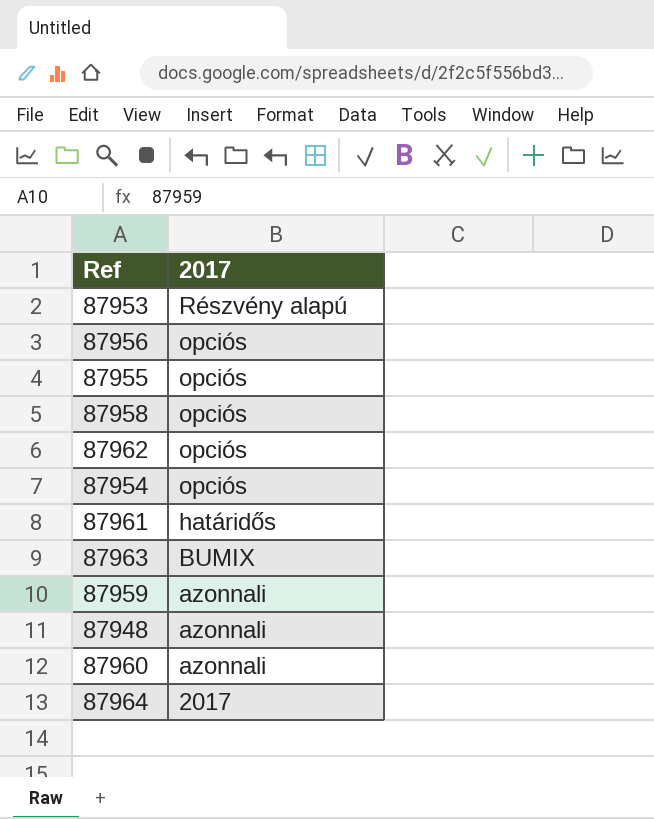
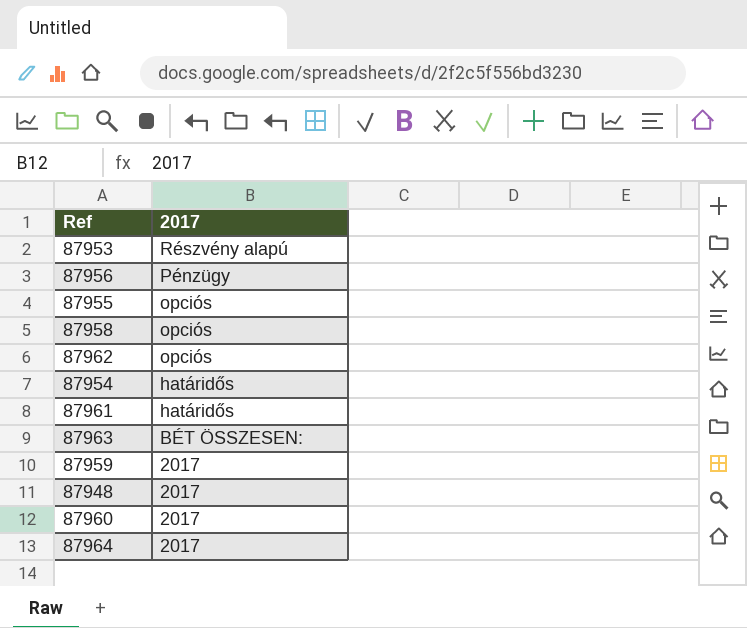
87956 | 2017: opciós -> Pénzügy
87954 | 2017: opciós -> határidős
87963 | 2017: BUMIX -> BÉT ÖSSZESEN:
87959 | 2017: azonnali -> 2017
87948 | 2017: azonnali -> 2017
87960 | 2017: azonnali -> 2017

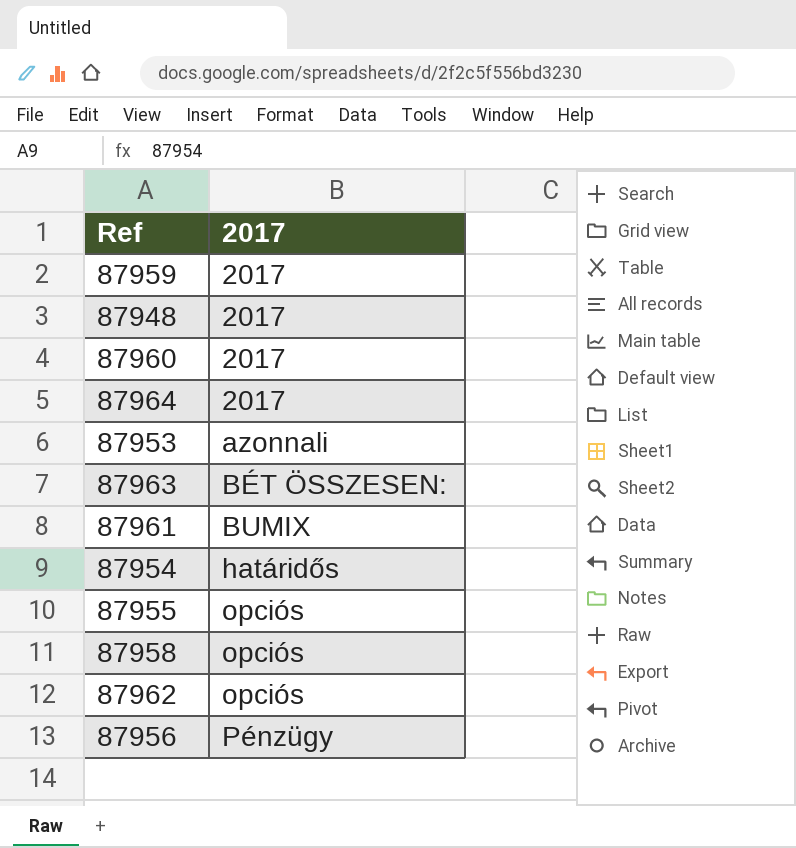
row order: 2017 descending -> 2017 ascending
87953 | 2017: Részvény alapú -> azonnali
87961 | 2017: határidős -> BUMIX

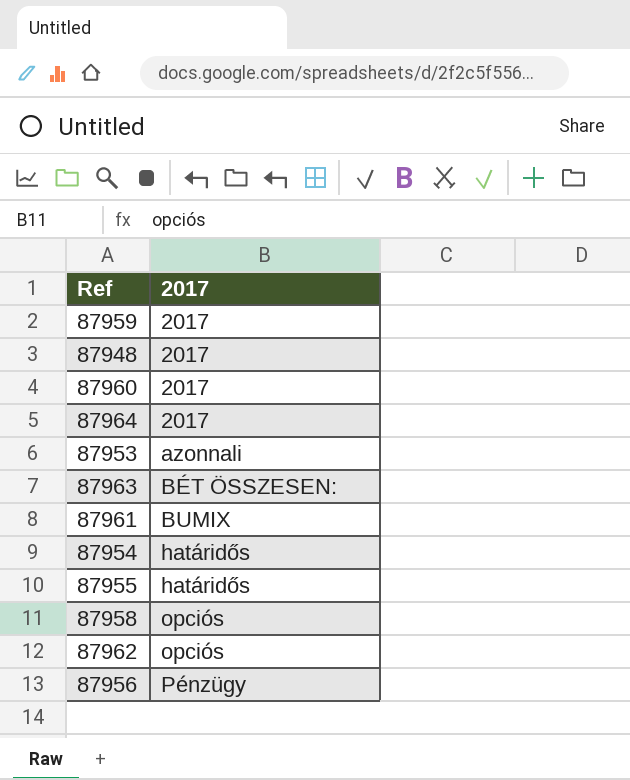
87955 | 2017: opciós -> határidős

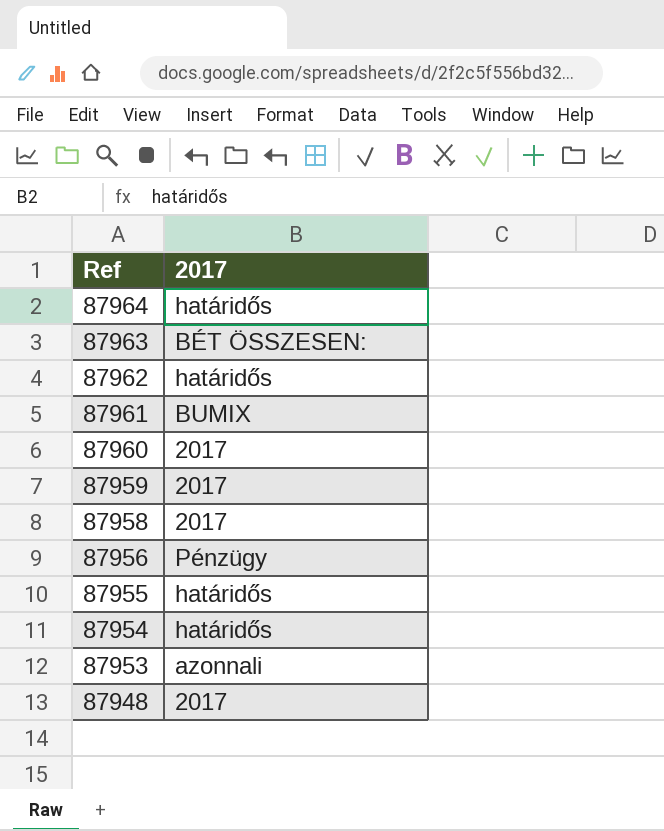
row order: 2017 ascending -> Ref descending
87964 | 2017: 2017 -> határidős
87962 | 2017: opciós -> határidős
87958 | 2017: opciós -> 2017

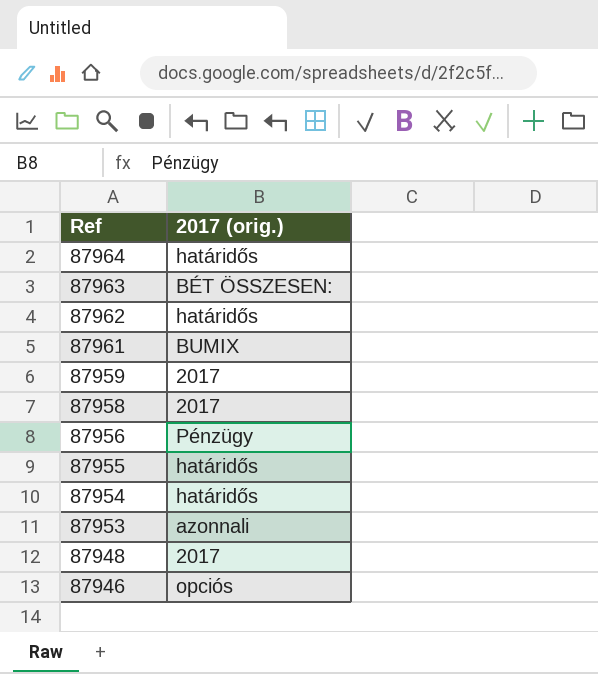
column name: 2017 -> 2017 (orig.)
row 87960: 2017 -> none
row 87946: none -> opciós

